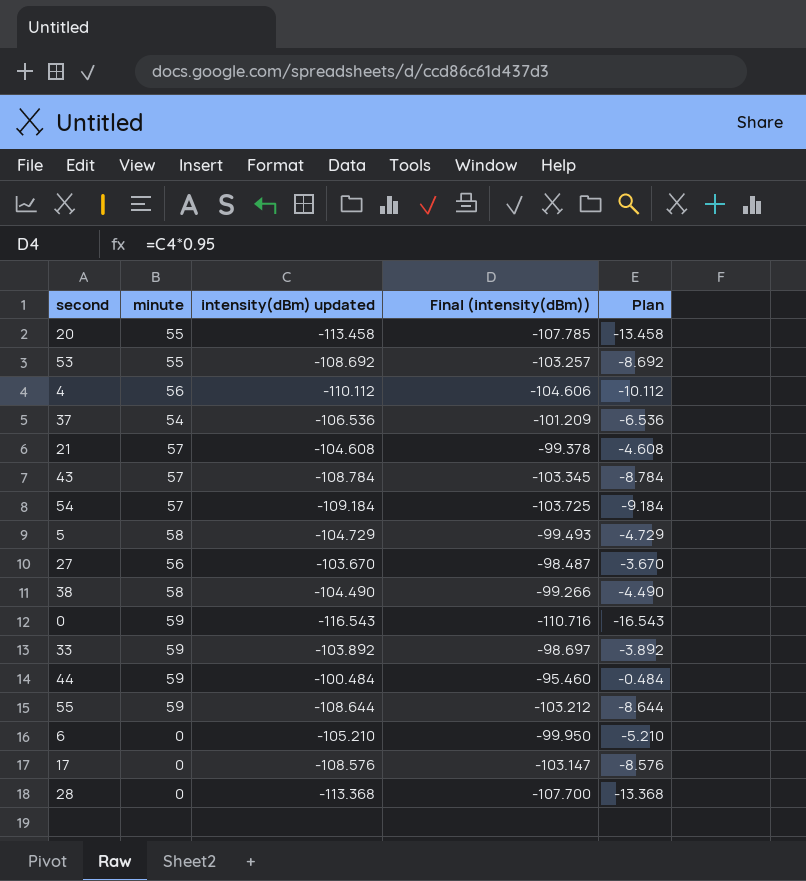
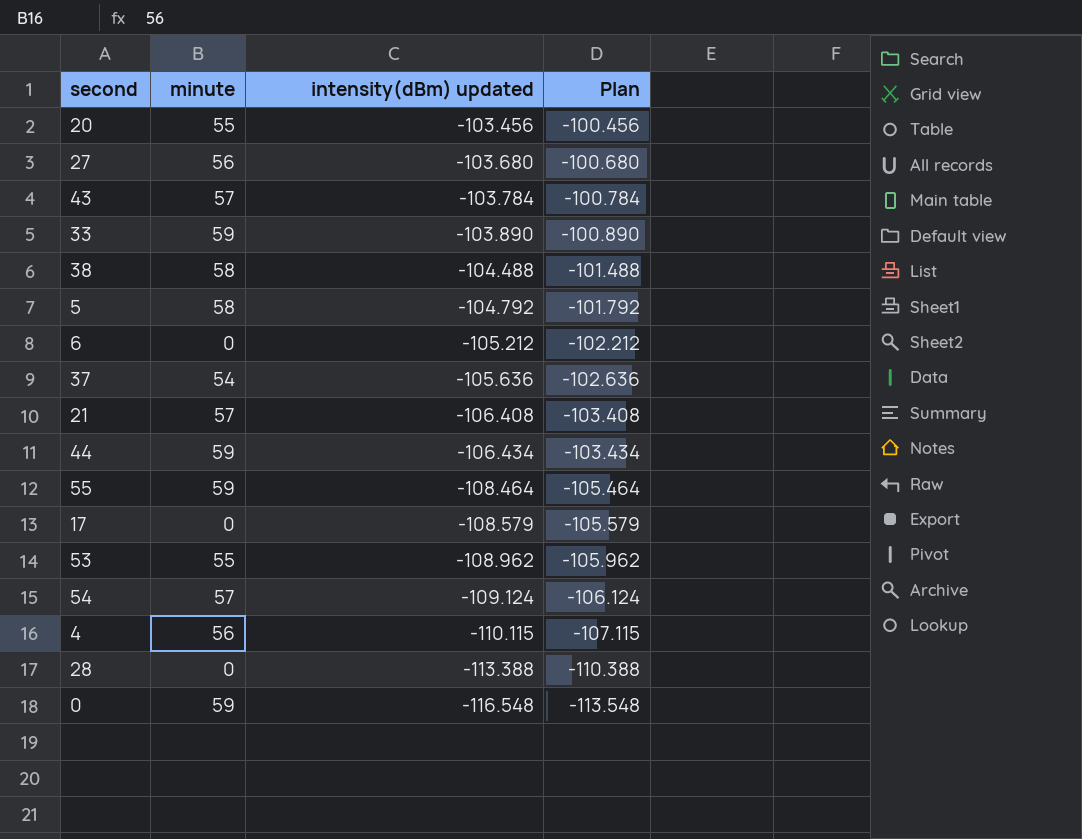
row order: none -> intensity(dBm) updated descending
column Final (intensity(dBm)) | formula: [intensity(dBm) updated] * 0.95 -> none
column Plan | formula: [intensity(dBm) updated] + 100 -> [intensity(dBm) updated] + 3
20 | intensity(dBm) updated: -113.458 -> -103.456
27 | intensity(dBm) updated: -103.670 -> -103.680
43 | intensity(dBm) updated: -108.784 -> -103.784
33 | intensity(dBm) updated: -103.892 -> -103.890
38 | intensity(dBm) updated: -104.490 -> -104.488
5 | intensity(dBm) updated: -104.729 -> -104.792
6 | intensity(dBm) updated: -105.210 -> -105.212
37 | intensity(dBm) updated: -106.536 -> -105.636
21 | intensity(dBm) updated: -104.608 -> -106.408
44 | intensity(dBm) updated: -100.484 -> -106.434
55 | intensity(dBm) updated: -108.644 -> -108.464
17 | intensity(dBm) updated: -108.576 -> -108.579
53 | intensity(dBm) updated: -108.692 -> -108.962
54 | intensity(dBm) updated: -109.184 -> -109.124
4 | intensity(dBm) updated: -110.112 -> -110.115
28 | intensity(dBm) updated: -113.368 -> -113.388
0 | intensity(dBm) updated: -116.543 -> -116.548

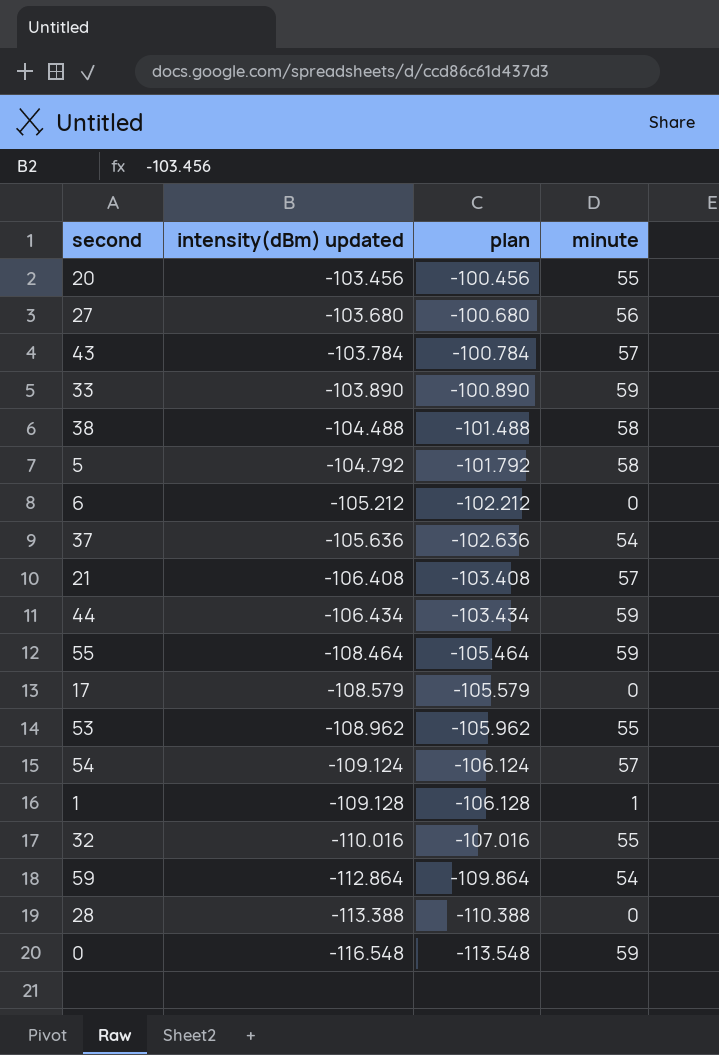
column name: Plan -> plan
column minute | position: 2 -> 4
row 4: 56 | -110.115 | -107.115 -> none
row 1: none -> -109.128 | -106.128 | 1
row 32: none -> -110.016 | -107.016 | 55
row 59: none -> -112.864 | -109.864 | 54

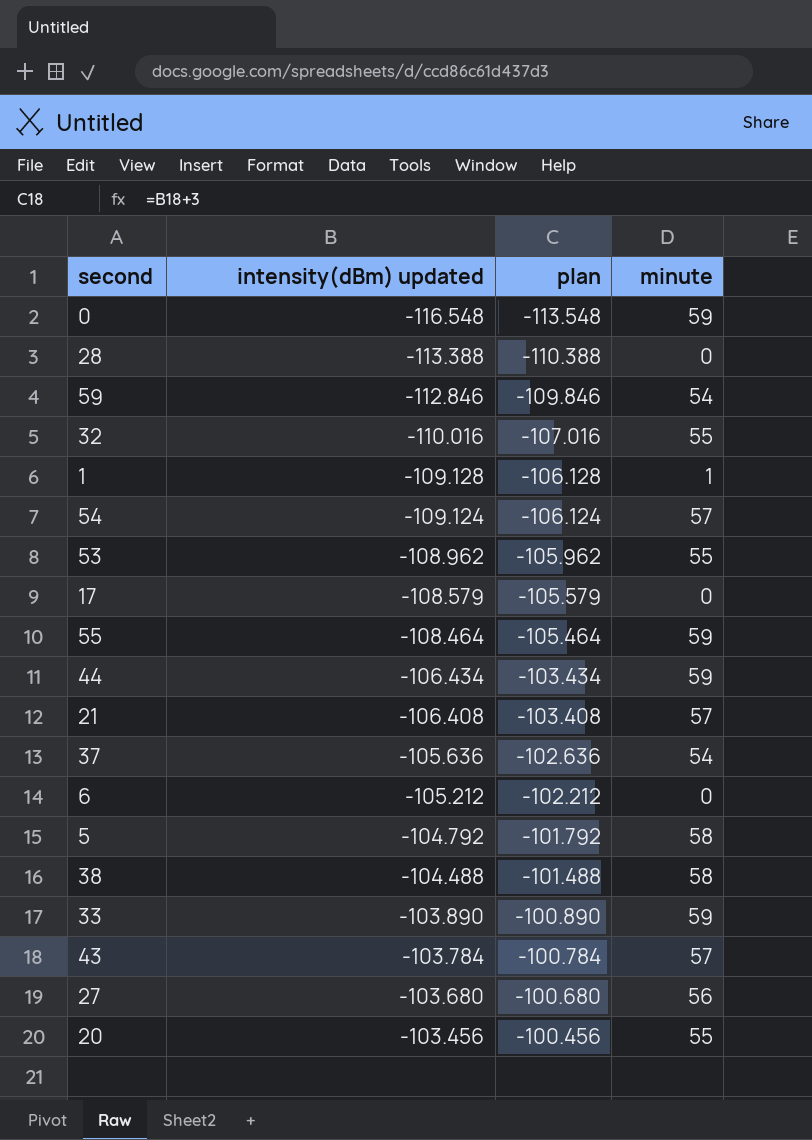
row order: intensity(dBm) updated descending -> intensity(dBm) updated ascending
59 | intensity(dBm) updated: -112.864 -> -112.846
59 | plan: -109.864 -> -109.846

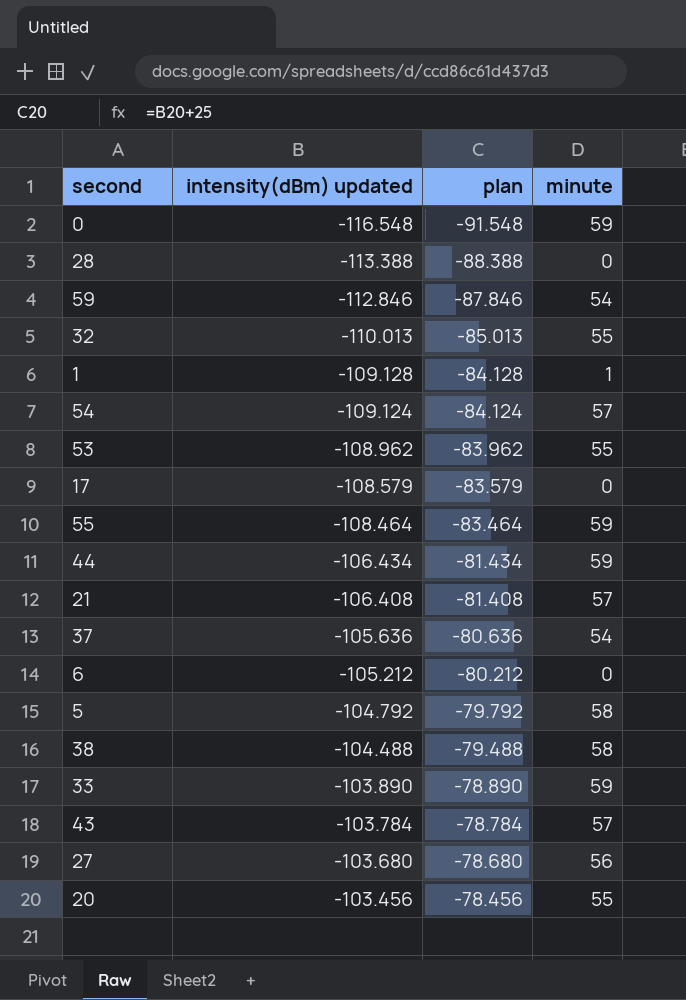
column plan | formula: [intensity(dBm) updated] + 3 -> [intensity(dBm) updated] + 25
32 | intensity(dBm) updated: -110.016 -> -110.013

